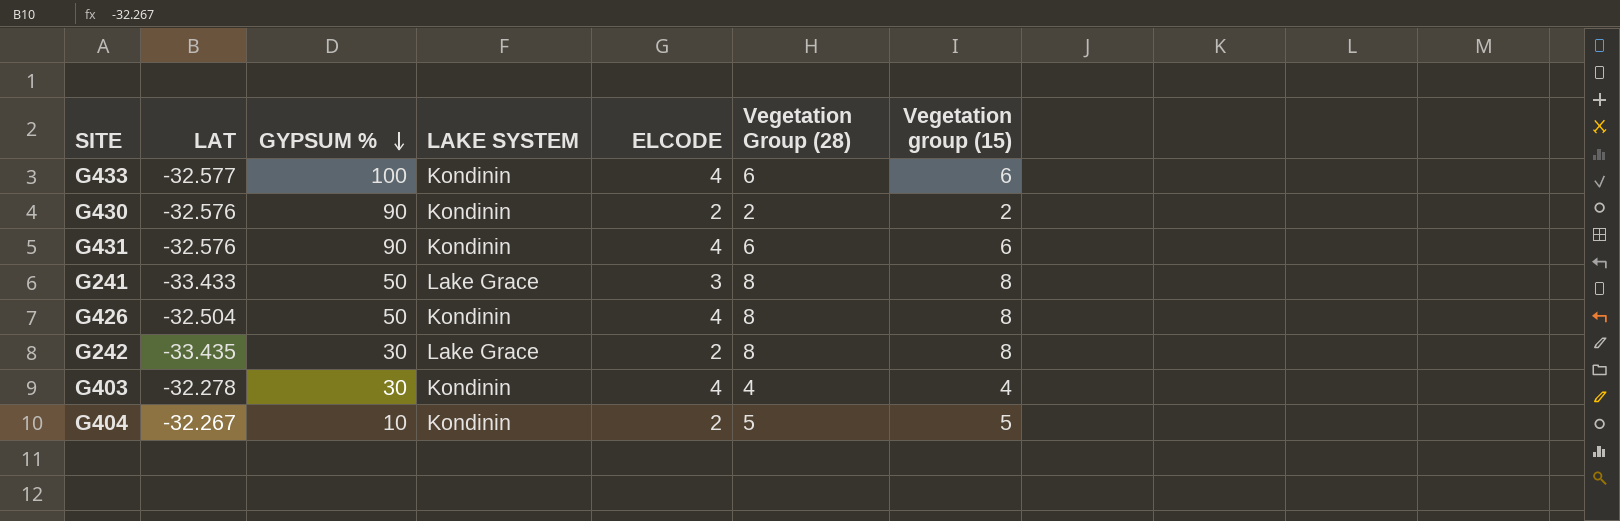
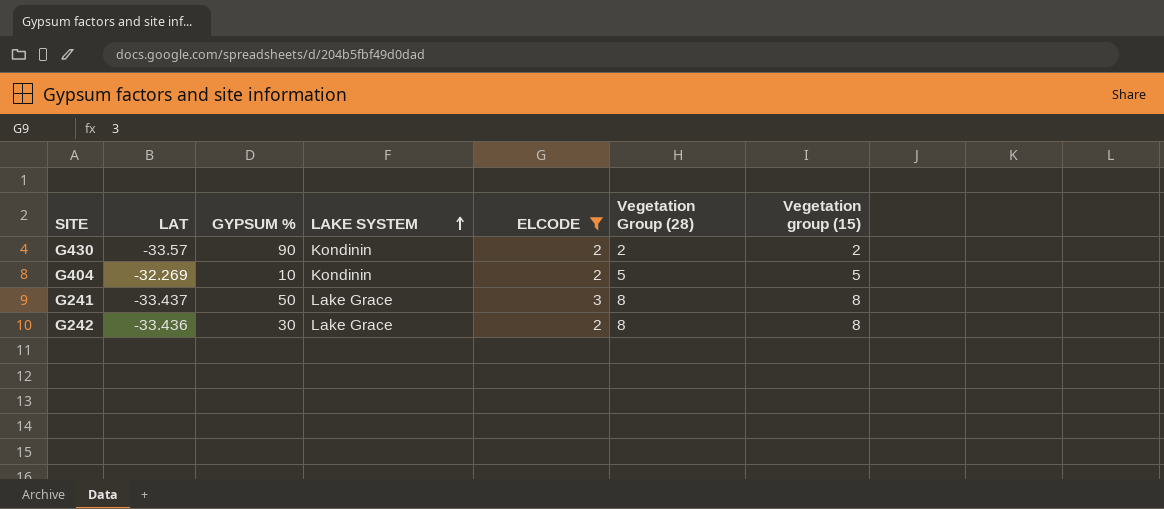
filter: none -> ELCODE != 4
row order: GYPSUM % descending -> LAKE SYSTEM ascending
G430 | LAT: -32.576 -> -33.57
G404 | LAT: -32.267 -> -32.269
G241 | LAT: -33.433 -> -33.437
G242 | LAT: -33.435 -> -33.436

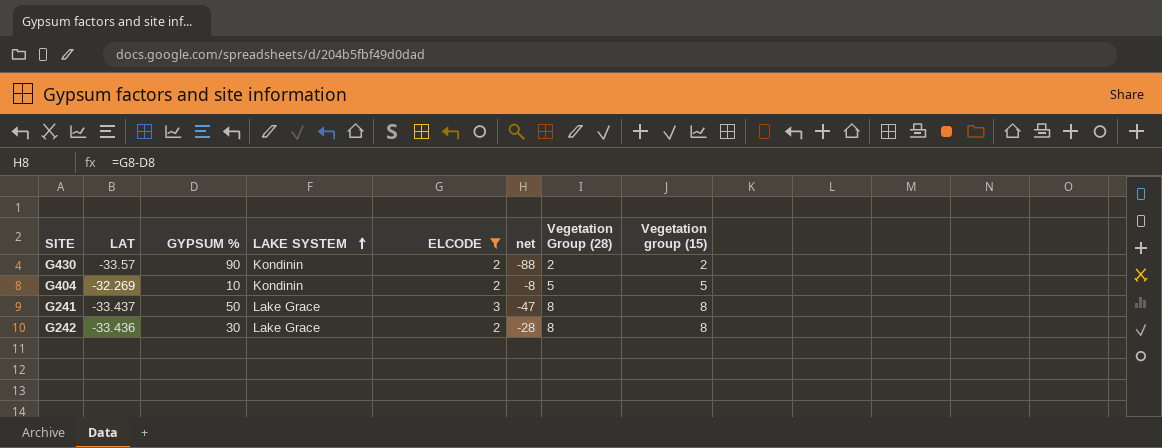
column net | formula: none -> [ELCODE] - [GYPSUM %]

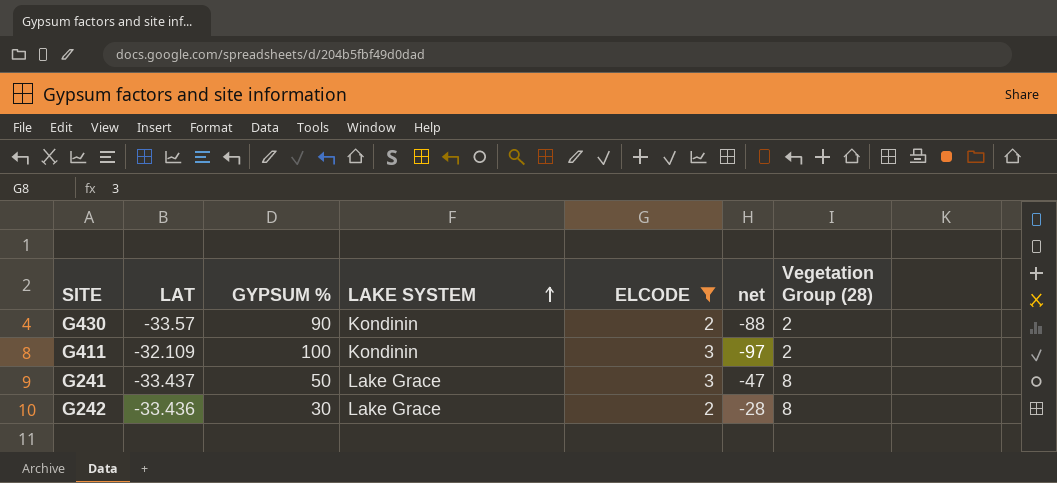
column Vegetation group (15) | position: 8 -> none
row G404: -32.269 | 10 | Kondinin | 2 | -8 | 5 | 5 -> none
row G411: none -> -32.109 | 100 | Kondinin | 3 | -97 | 2

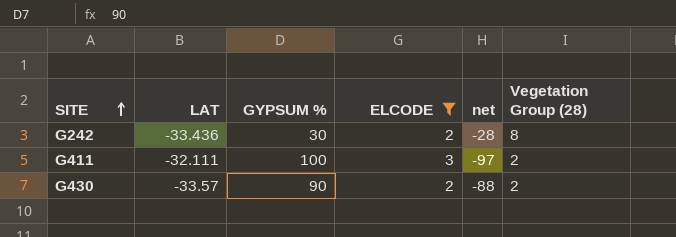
row order: LAKE SYSTEM ascending -> SITE ascending
column LAKE SYSTEM | position: 4 -> none
row G241: -33.437 | 50 | Lake Grace | 3 | -47 | 8 -> none
G411 | LAT: -32.109 -> -32.111

